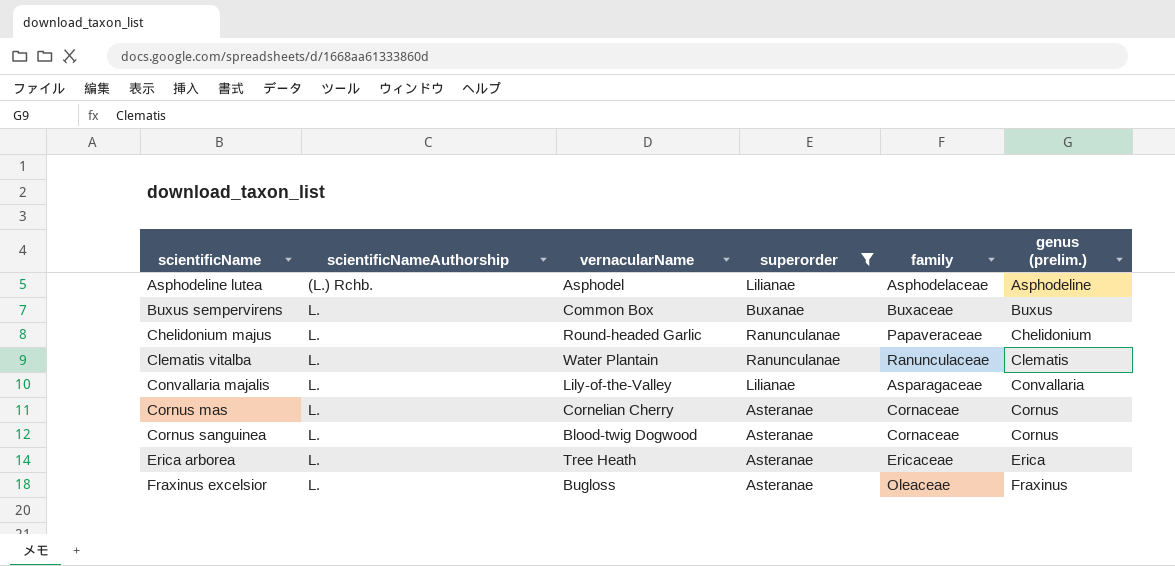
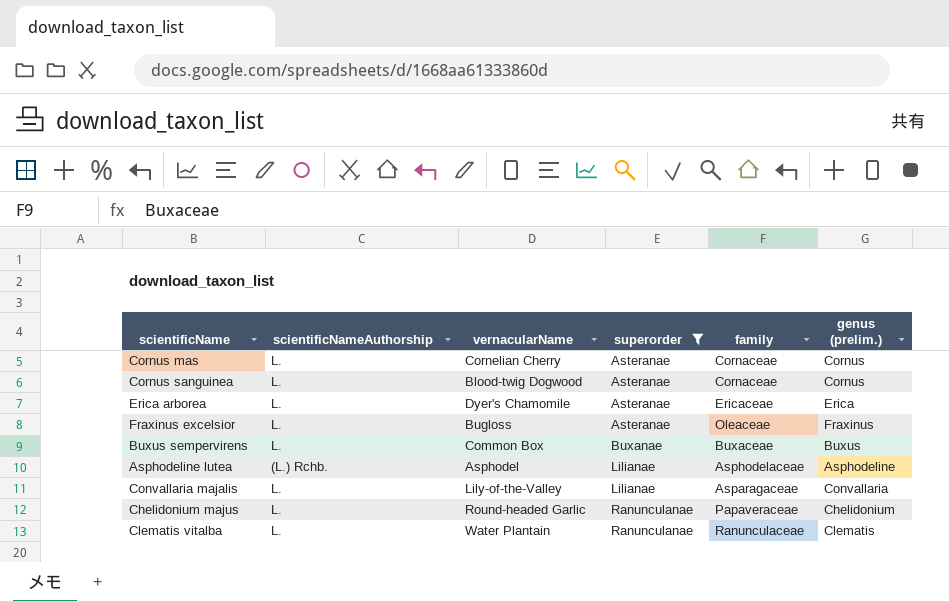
row order: scientificName ascending -> superorder ascending
Erica arborea | vernacularName: Tree Heath -> Dyer's Chamomile

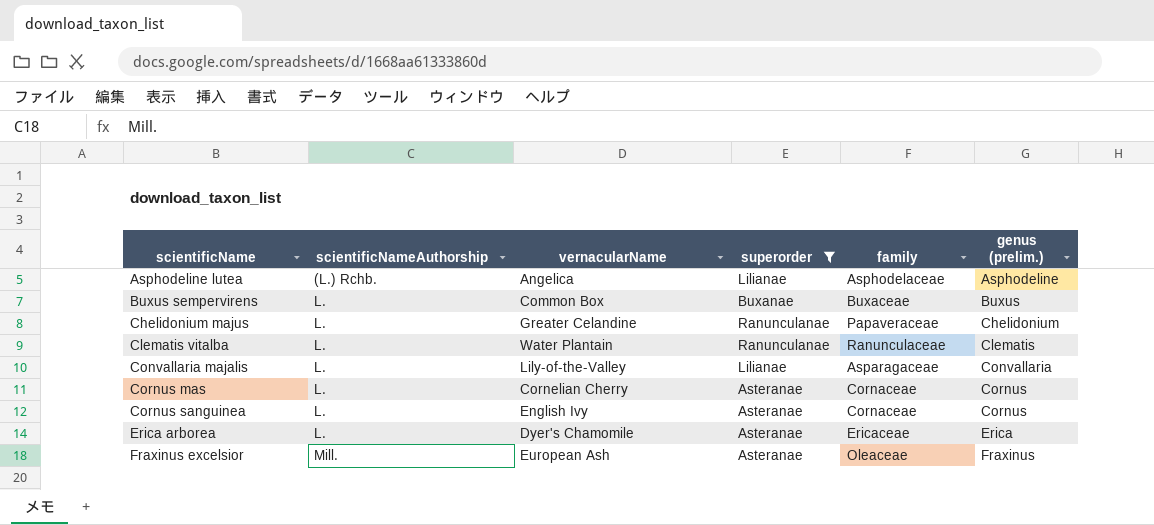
row order: superorder ascending -> scientificName ascending
Asphodeline lutea | vernacularName: Asphodel -> Angelica
Chelidonium majus | vernacularName: Round-headed Garlic -> Greater Celandine
Cornus sanguinea | vernacularName: Blood-twig Dogwood -> English Ivy
Fraxinus excelsior | scientificNameAuthorship: L. -> Mill.
Fraxinus excelsior | vernacularName: Bugloss -> European Ash

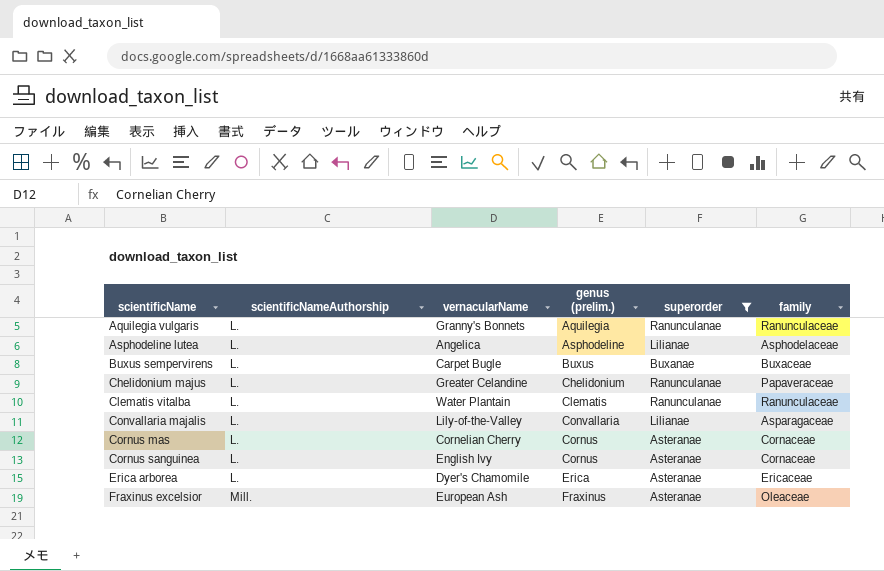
column genus (prelim.) | position: 6 -> 4
row Aquilegia vulgaris: none -> L. | Granny's Bonnets | Aquilegia | Ranunculanae | Ranunculaceae
Asphodeline lutea | scientificNameAuthorship: (L.) Rchb. -> L.
Buxus sempervirens | vernacularName: Common Box -> Carpet Bugle

